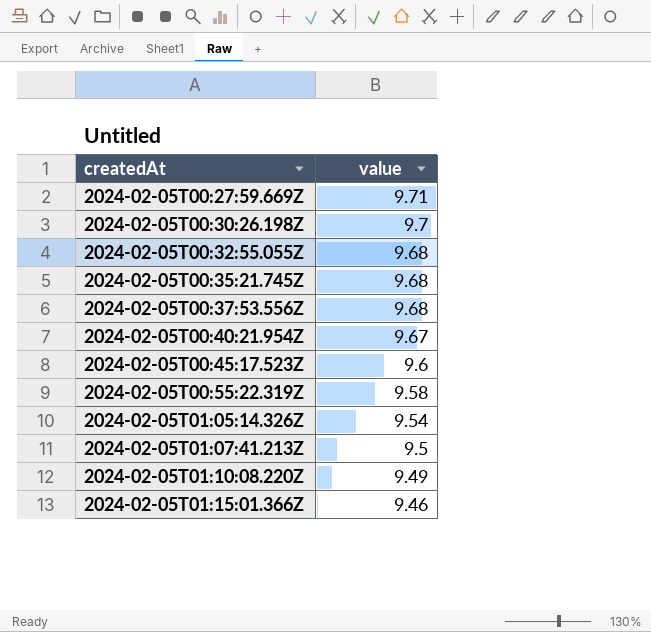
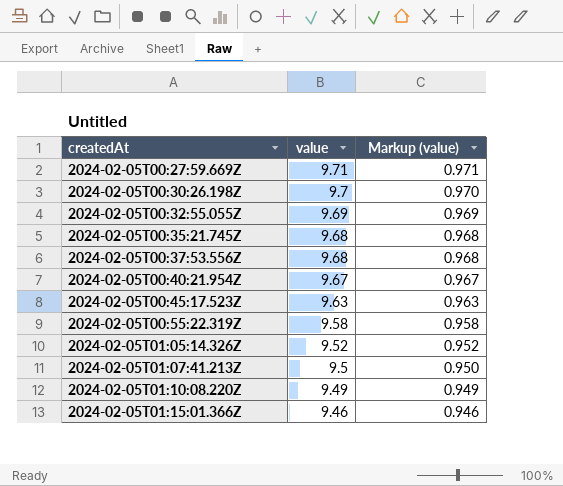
column Markup (value) | formula: none -> [value] * 0.1
2024-02-05T00:32:55.055Z | value: 9.68 -> 9.69
2024-02-05T00:45:17.523Z | value: 9.6 -> 9.63
2024-02-05T01:05:14.326Z | value: 9.54 -> 9.52

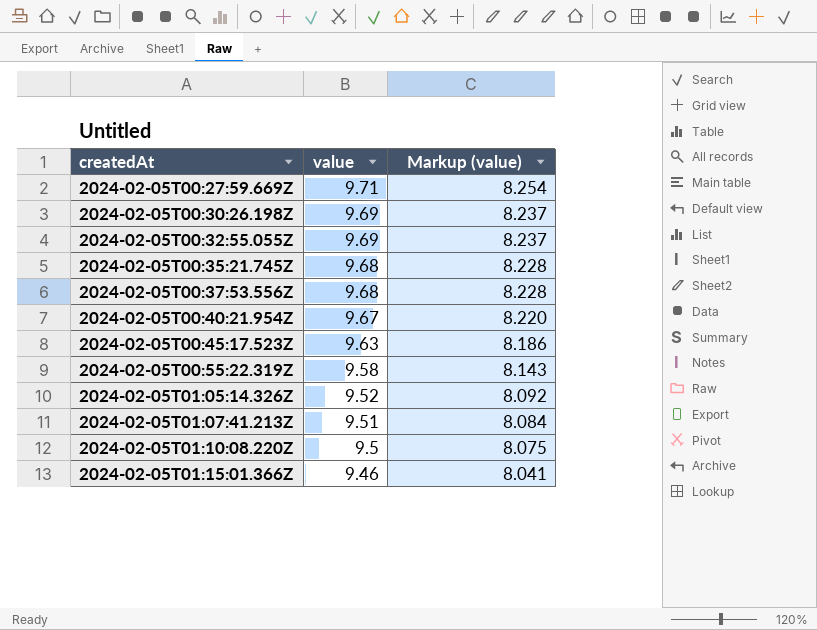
column Markup (value) | formula: [value] * 0.1 -> [value] * 0.85
2024-02-05T00:30:26.198Z | value: 9.7 -> 9.69
2024-02-05T01:07:41.213Z | value: 9.5 -> 9.51
2024-02-05T01:10:08.220Z | value: 9.49 -> 9.5

